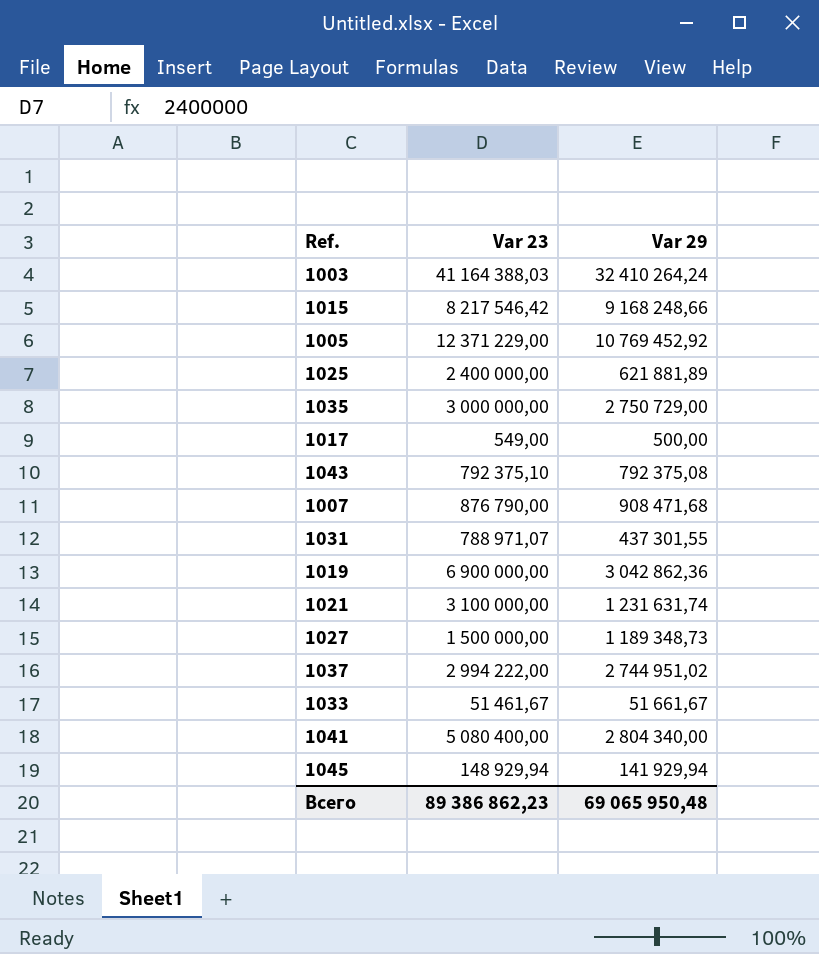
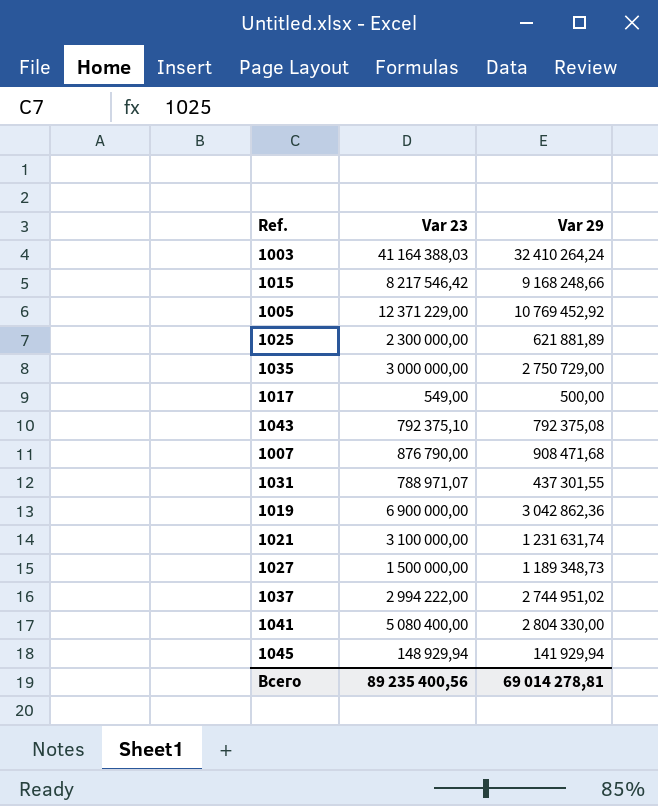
row 1033: 51 461,67 | 51 661,67 -> none
1025 | Var 23: 2 400 000,00 -> 2 300 000,00
1041 | Var 29: 2 804 340,00 -> 2 804 330,00
Всего | Var 23: 89 386 862,23 -> 89 235 400,56
Всего | Var 29: 69 065 950,48 -> 69 014 278,81

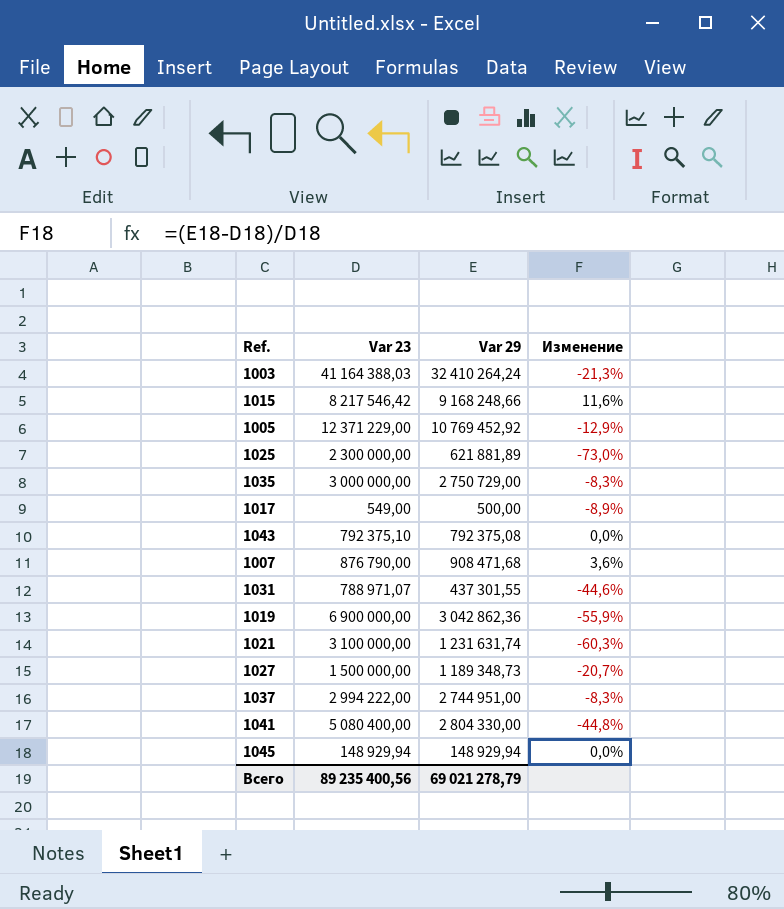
column Изменение | formula: none -> ([Var 29] - [Var 23]) / [Var 23]
1037 | Var 29: 2 744 951,02 -> 2 744 951,00
1045 | Var 29: 141 929,94 -> 148 929,94
Всего | Var 29: 69 014 278,81 -> 69 021 278,79

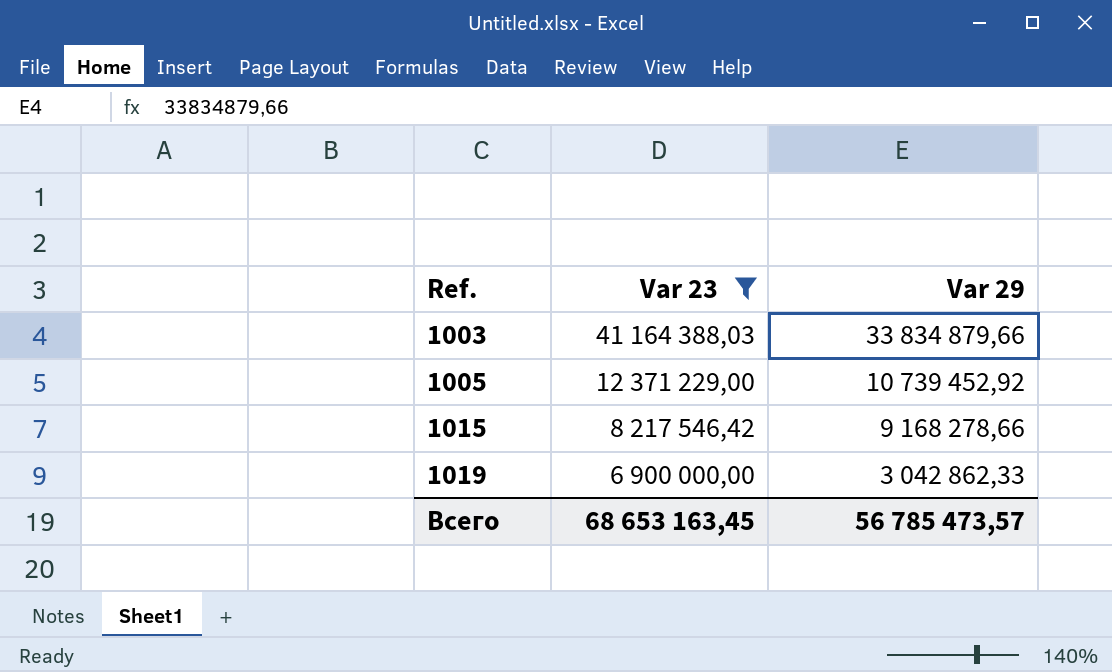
filter: none -> Var 23 >= 6 900 000,00
row order: none -> Ref. ascending
column Изменение | formula: ([Var 29] - [Var 23]) / [Var 23] -> none
1003 | Var 29: 32 410 264,24 -> 33 834 879,66
1005 | Var 29: 10 769 452,92 -> 10 739 452,92
1015 | Var 29: 9 168 248,66 -> 9 168 278,66
1019 | Var 29: 3 042 862,36 -> 3 042 862,33
Всего | Var 23: 89 235 400,56 -> 68 653 163,45
Всего | Var 29: 69 021 278,79 -> 56 785 473,57

